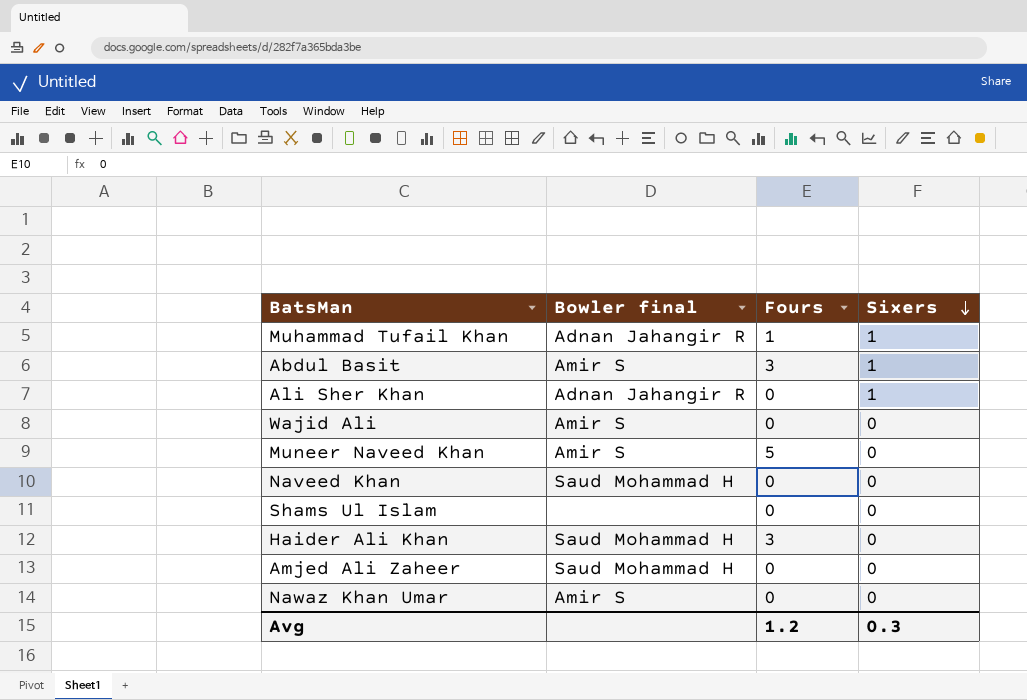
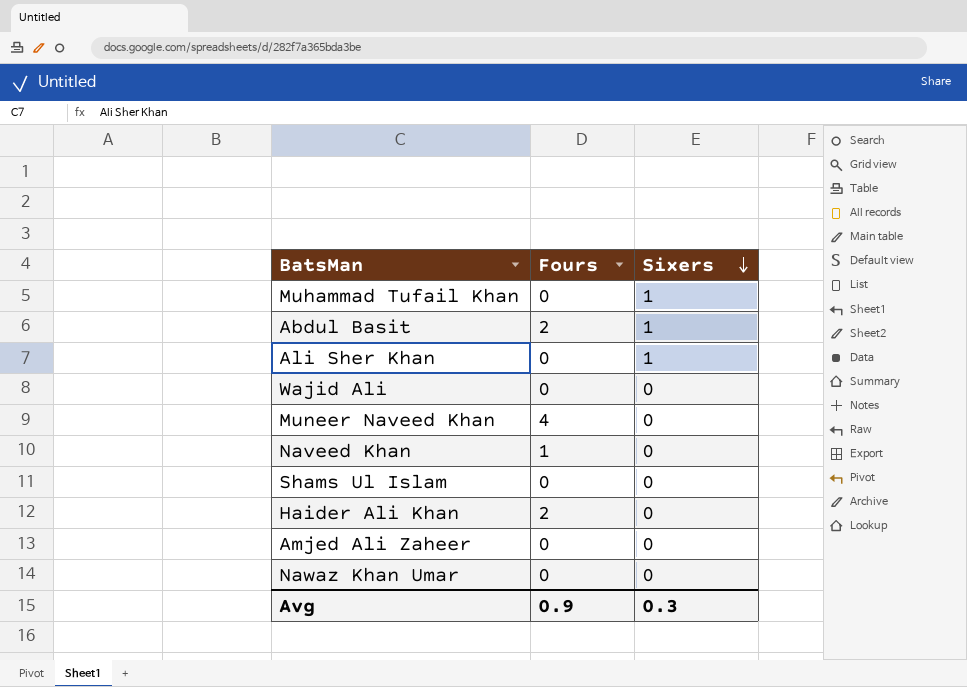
column Bowler final | position: 2 -> none
Muhammad Tufail Khan | Fours: 1 -> 0
Abdul Basit | Fours: 3 -> 2
Muneer Naveed Khan | Fours: 5 -> 4
Naveed Khan | Fours: 0 -> 1
Haider Ali Khan | Fours: 3 -> 2
Avg | Fours: 1.2 -> 0.9

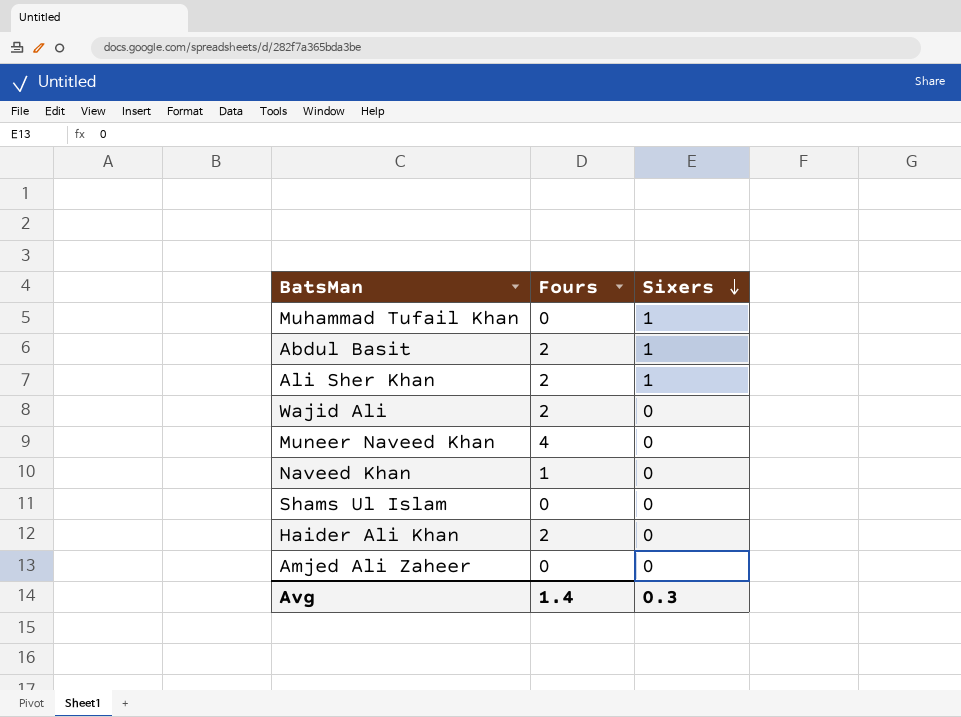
row Nawaz Khan Umar: 0 | 0 -> none
Ali Sher Khan | Fours: 0 -> 2
Wajid Ali | Fours: 0 -> 2
Avg | Fours: 0.9 -> 1.4

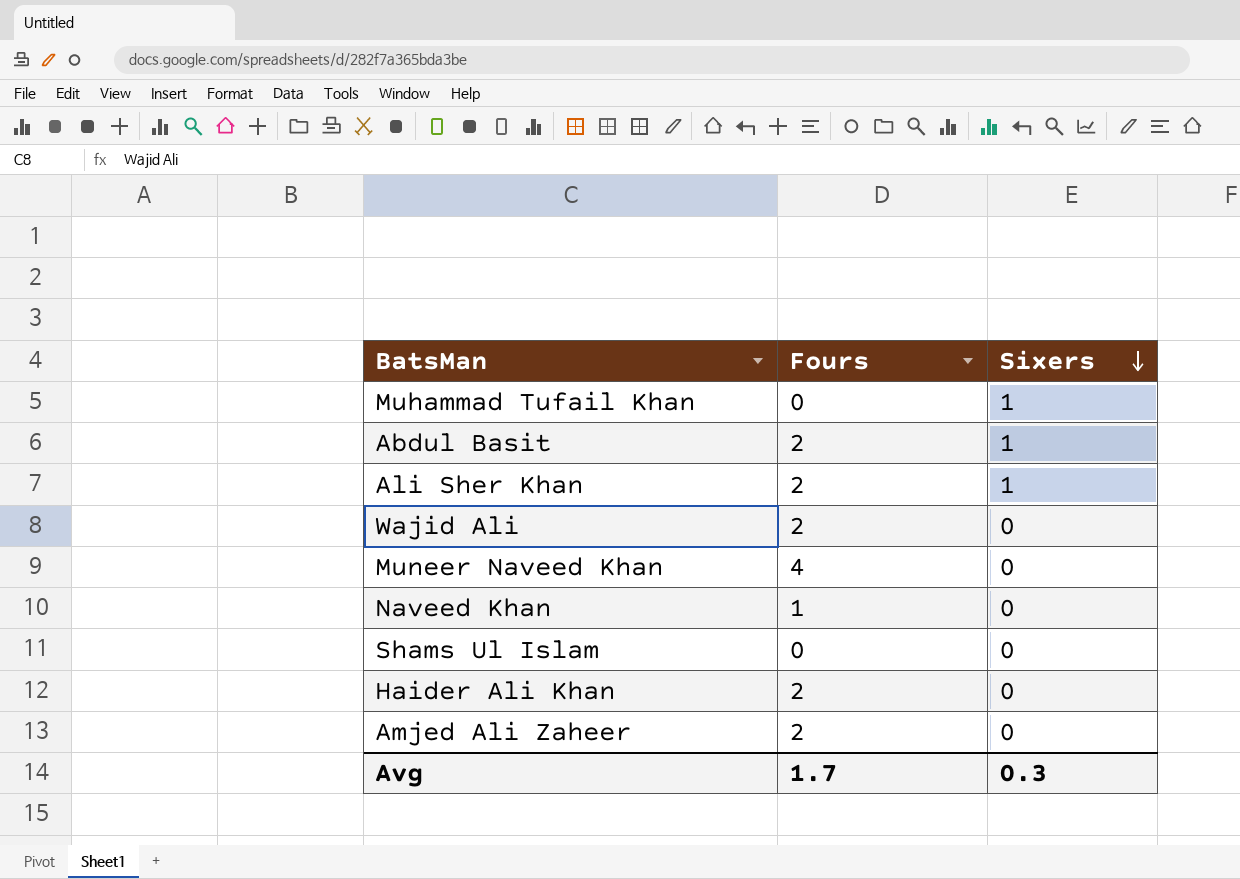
Amjed Ali Zaheer | Fours: 0 -> 2
Avg | Fours: 1.4 -> 1.7

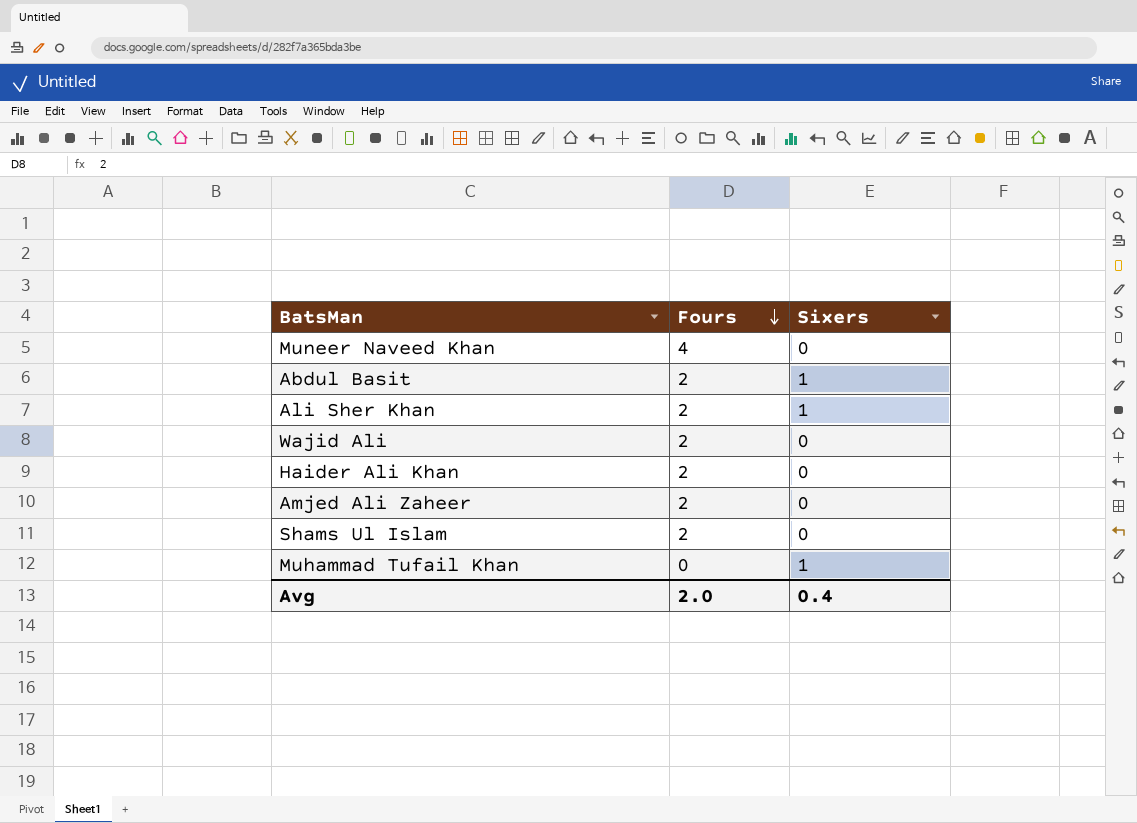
row order: Sixers descending -> Fours descending
row Naveed Khan: 1 | 0 -> none
Shams Ul Islam | Fours: 0 -> 2
Avg | Fours: 1.7 -> 2.0
Avg | Sixers: 0.3 -> 0.4

